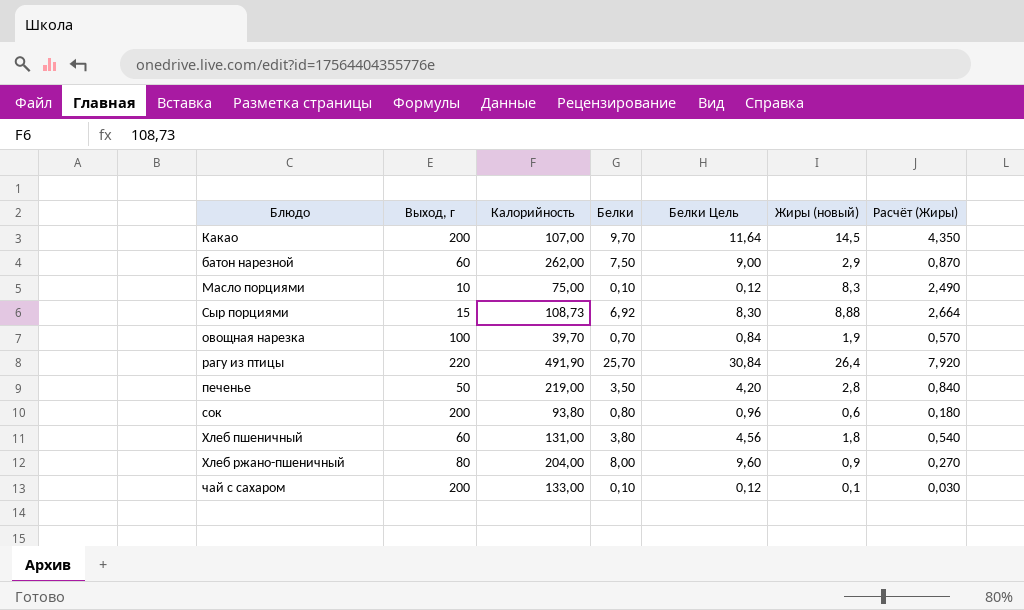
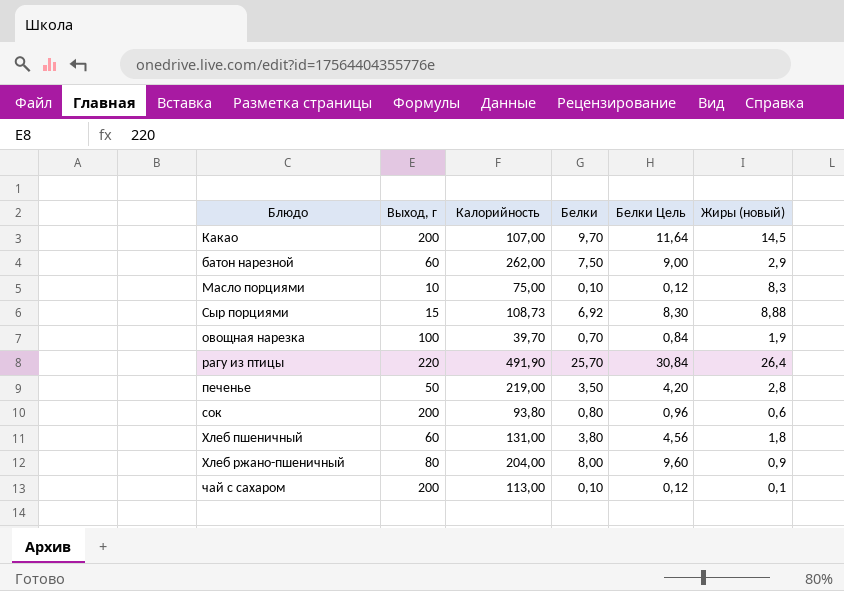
column Расчёт (Жиры) | formula: [Жиры (новый)] * 0,3 -> none
чай с сахаром | Калорийность: 133,00 -> 113,00

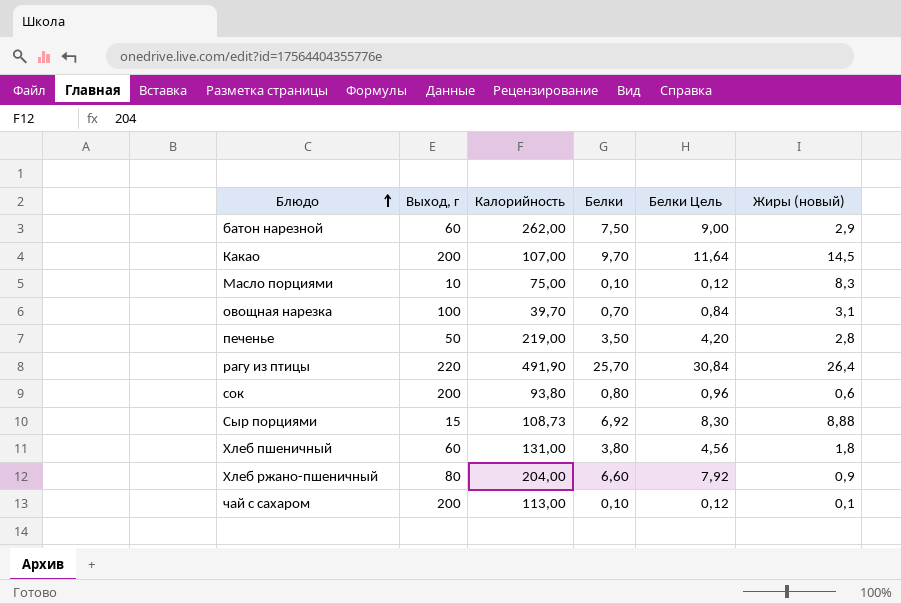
row order: none -> Блюдо ascending
овощная нарезка | Жиры (новый): 1,9 -> 3,1
Хлеб ржано-пшеничный | Белки: 8,00 -> 6,60
Хлеб ржано-пшеничный | Белки Цель: 9,60 -> 7,92

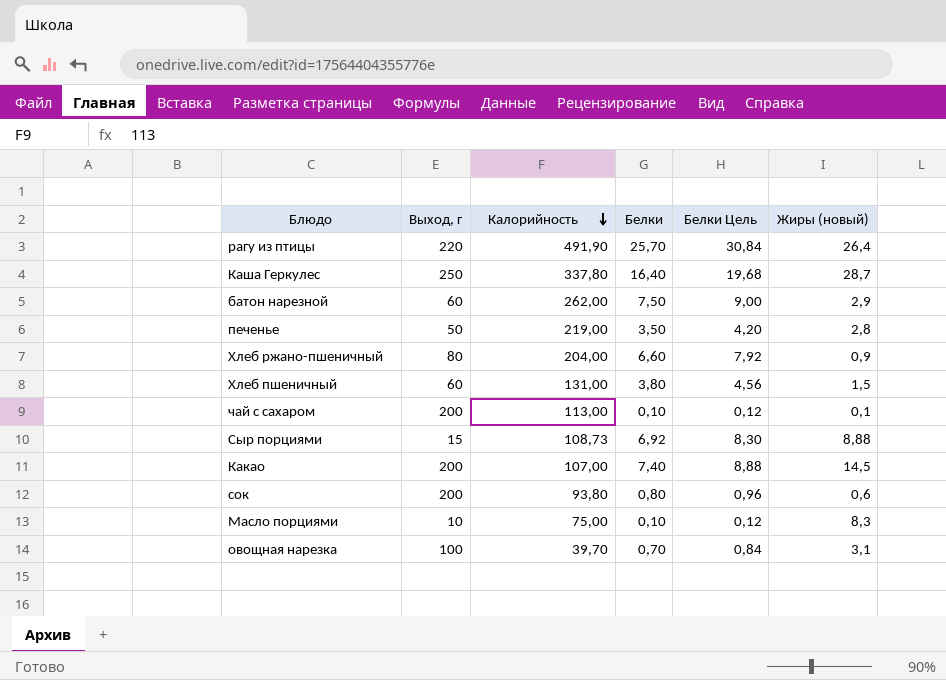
row order: Блюдо ascending -> Калорийность descending
row Каша Геркулес: none -> 250 | 337,80 | 16,40 | 19,68 | 28,7
Хлеб пшеничный | Жиры (новый): 1,8 -> 1,5
Какао | Белки: 9,70 -> 7,40
Какао | Белки Цель: 11,64 -> 8,88

